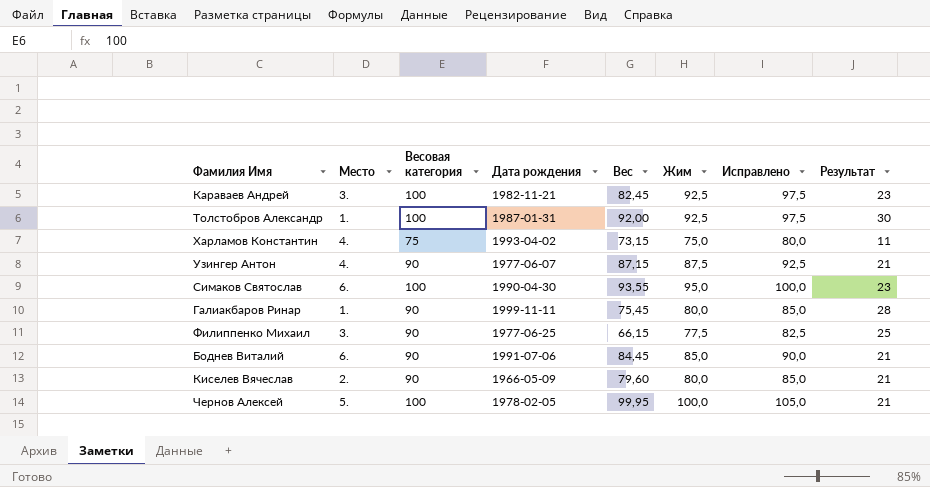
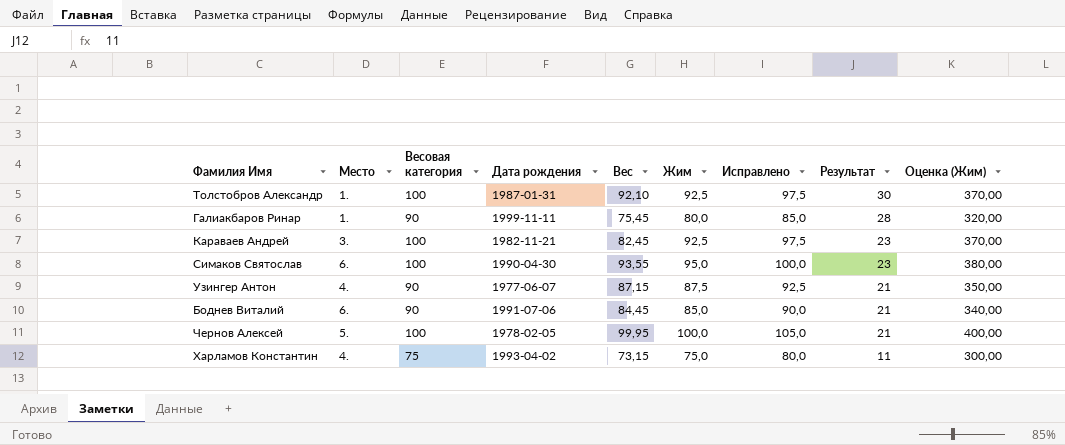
row order: none -> Результат descending
column Оценка (Жим) | formula: none -> [Жим] * 4
row Филиппенко Михаил: 3. | 90 | 1977-06-25 | 66,15 | 77,5 | 82,5 | 25 -> none
row Киселев Вячеслав: 2. | 90 | 1966-05-09 | 79,60 | 80,0 | 85,0 | 21 -> none
Толстобров Александр | Вес: 92,00 -> 92,10

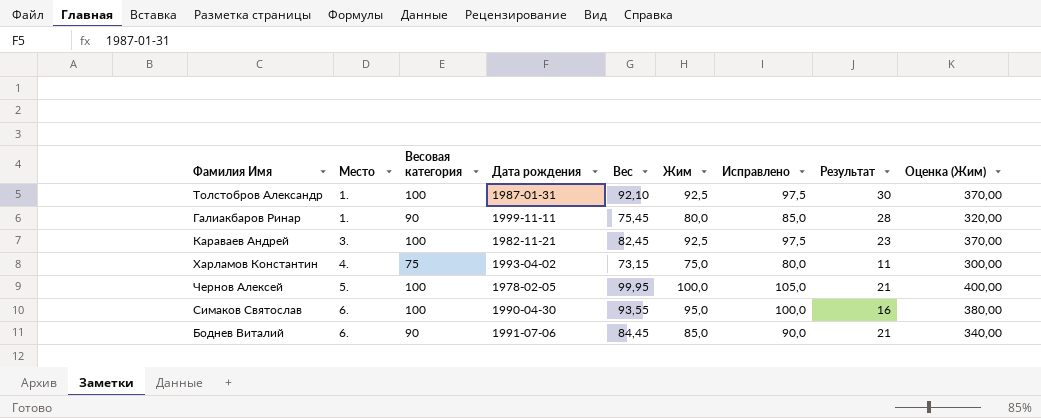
row order: Результат descending -> Место ascending
row Узингер Антон: 4. | 90 | 1977-06-07 | 87,15 | 87,5 | 92,5 | 21 | 350,00 -> none
Симаков Святослав | Результат: 23 -> 16

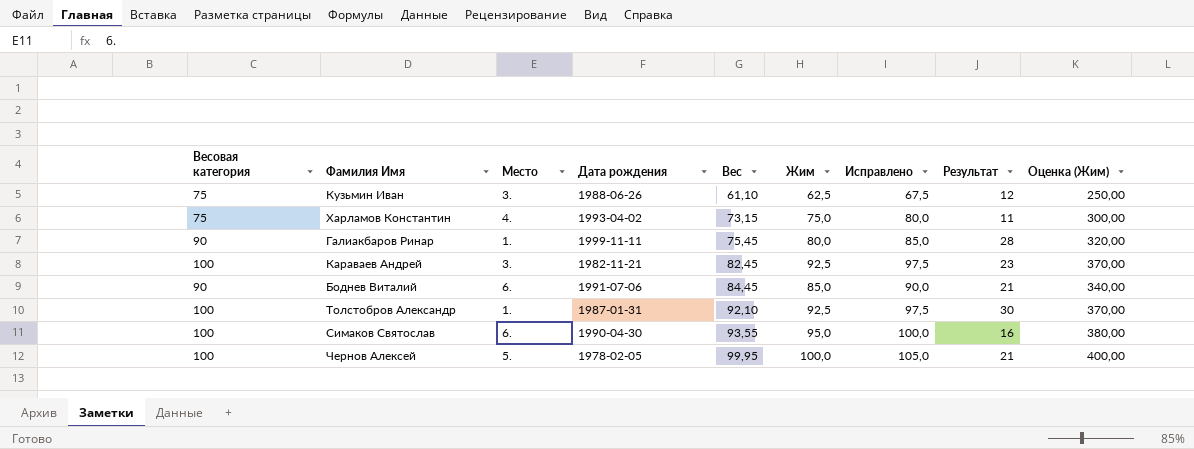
row order: Место ascending -> Вес ascending
column Весовая категория | position: 3 -> 1
row Кузьмин Иван: none -> 75 | 3. | 1988-06-26 | 61,10 | 62,5 | 67,5 | 12 | 250,00

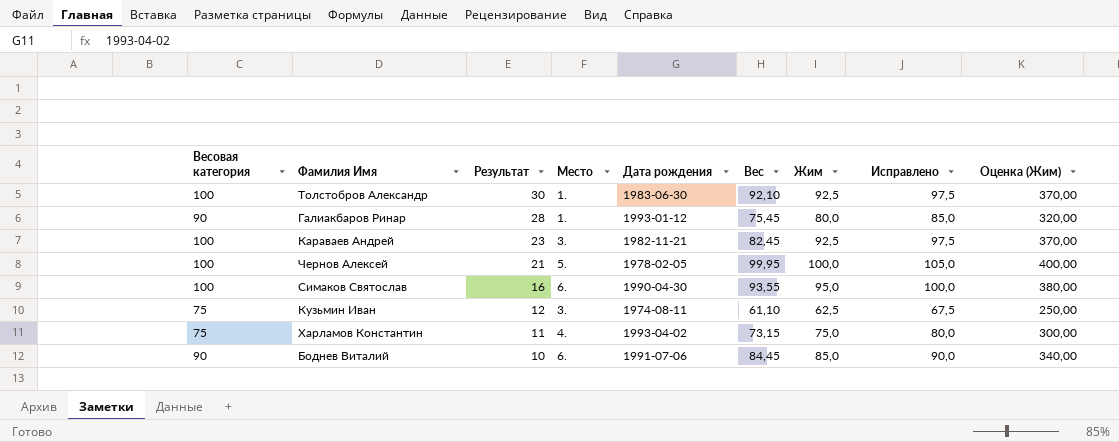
row order: Вес ascending -> Результат descending
column Результат | position: 8 -> 3
Толстобров Александр | Дата рождения: 1987-01-31 -> 1983-06-30
Галиакбаров Ринар | Дата рождения: 1999-11-11 -> 1993-01-12
Кузьмин Иван | Дата рождения: 1988-06-26 -> 1974-08-11
Боднев Виталий | Результат: 21 -> 10

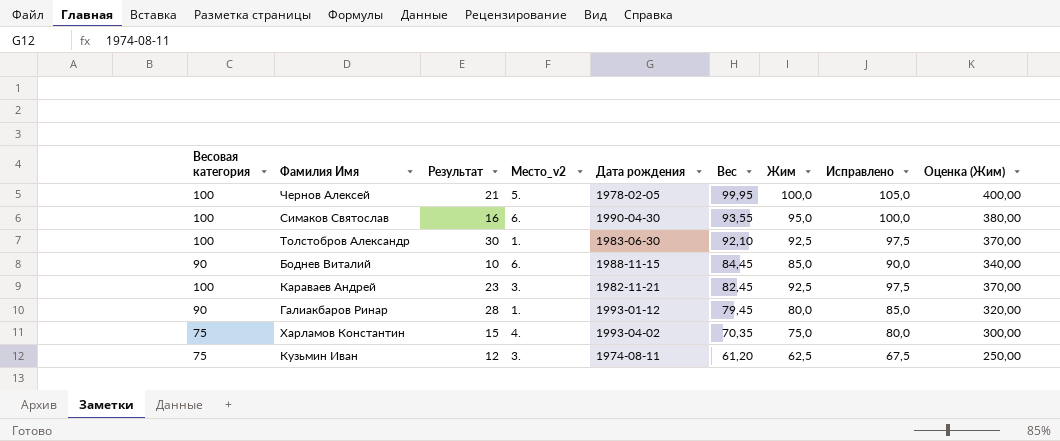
row order: Результат descending -> Вес descending
column name: Место -> Место_v2
Боднев Виталий | Дата рождения: 1991-07-06 -> 1988-11-15
Галиакбаров Ринар | Вес: 75,45 -> 79,45
Харламов Константин | Результат: 11 -> 15
Харламов Константин | Вес: 73,15 -> 70,35
Кузьмин Иван | Вес: 61,10 -> 61,20

